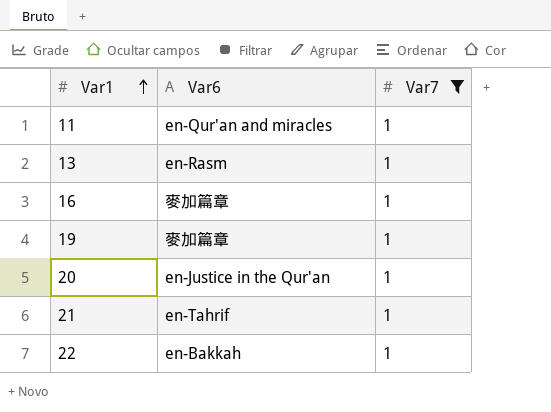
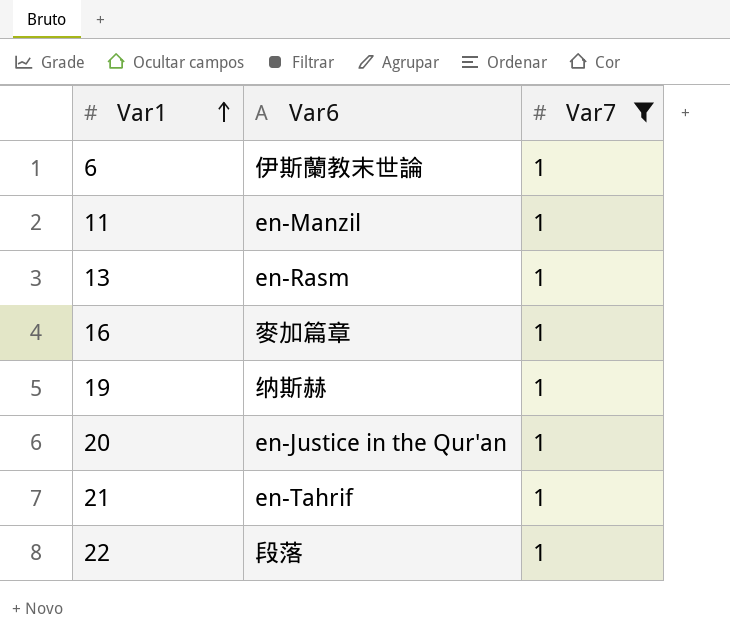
row 6: none -> 伊斯蘭教末世論 | 1
11 | Var6: en-Qur'an and miracles -> en-Manzil
19 | Var6: 麥加篇章 -> 纳斯赫
22 | Var6: en-Bakkah -> 段落

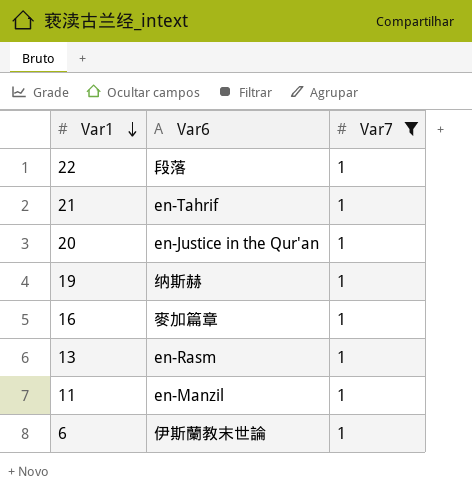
row order: Var1 ascending -> Var1 descending

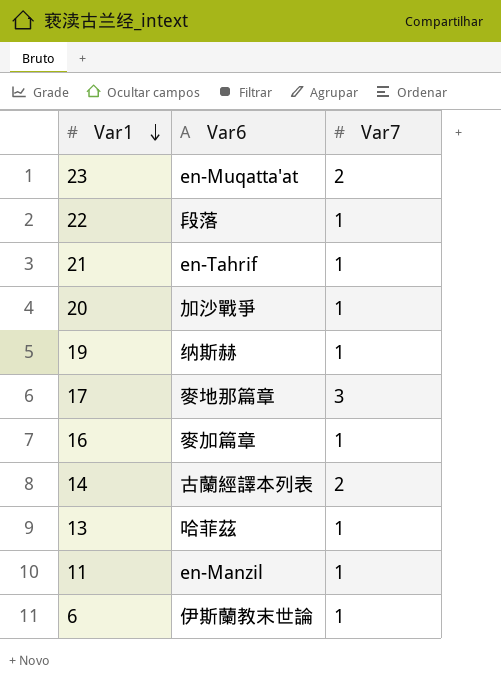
filter: Var7 = 1 -> none
20 | Var6: en-Justice in the Qur'an -> 加沙戰爭
13 | Var6: en-Rasm -> 哈菲茲

